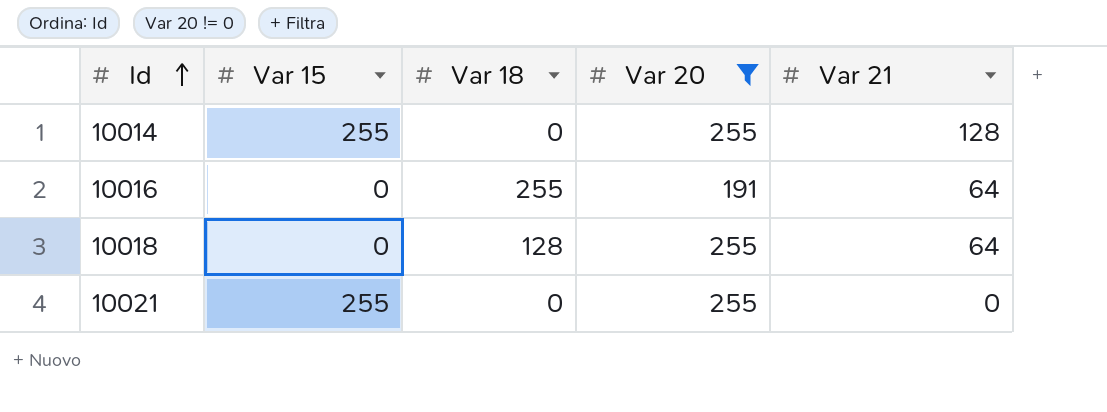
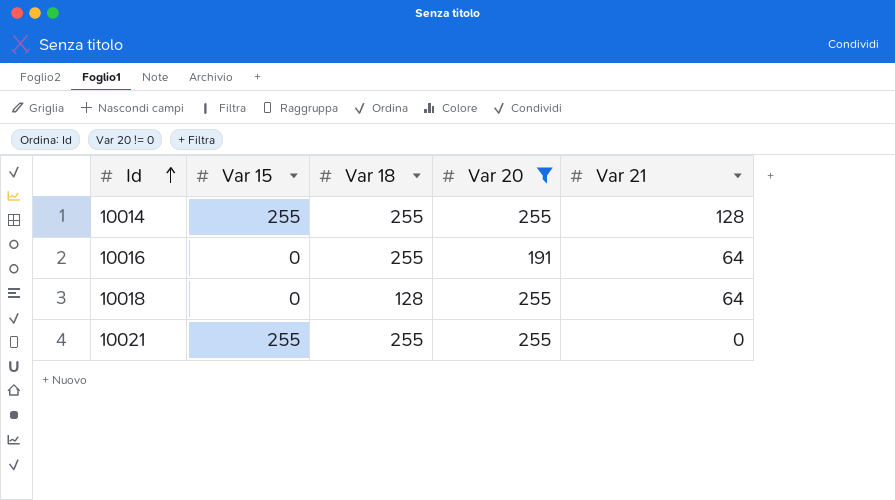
10014 | Var 18: 0 -> 255
10021 | Var 18: 0 -> 255

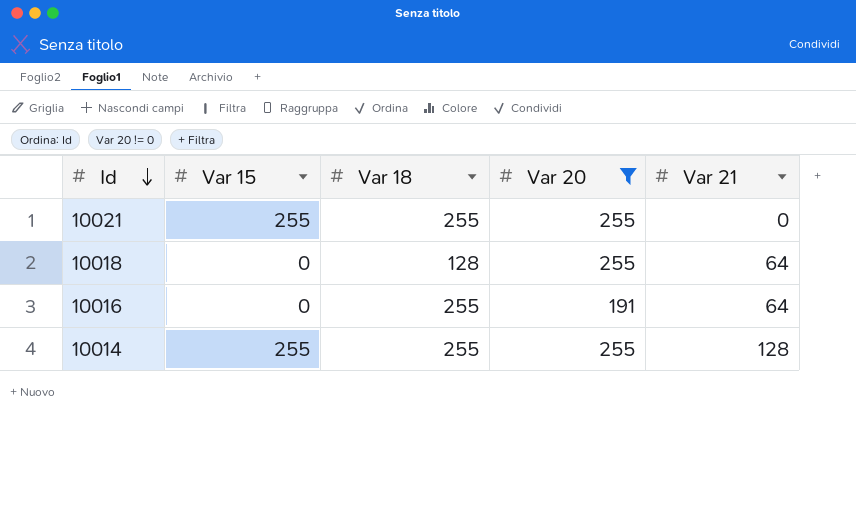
row order: Id ascending -> Id descending

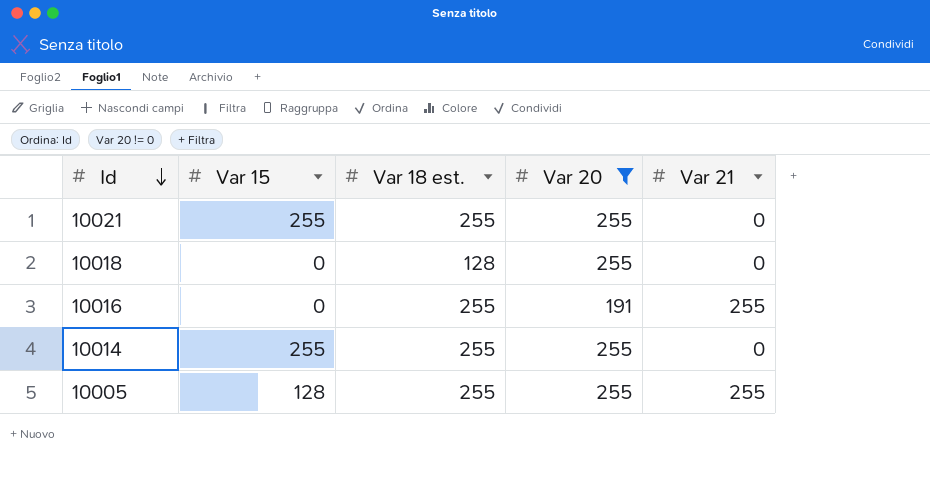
column name: Var 18 -> Var 18 est.
10018 | Var 21: 64 -> 0
10016 | Var 21: 64 -> 255
10014 | Var 21: 128 -> 0
row 10005: none -> 128 | 255 | 255 | 255

